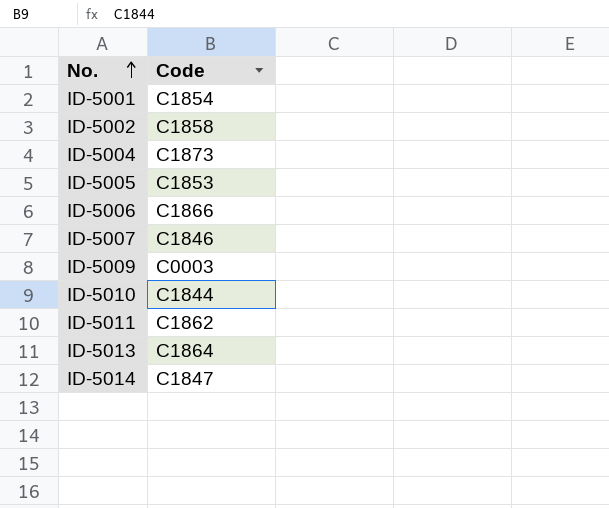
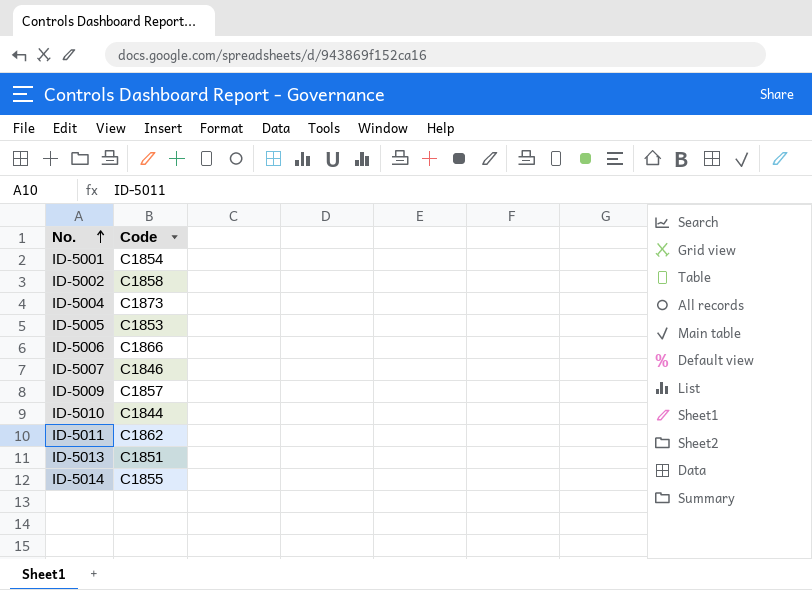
ID-5009 | Code: C0003 -> C1857
ID-5013 | Code: C1864 -> C1851
ID-5014 | Code: C1847 -> C1855

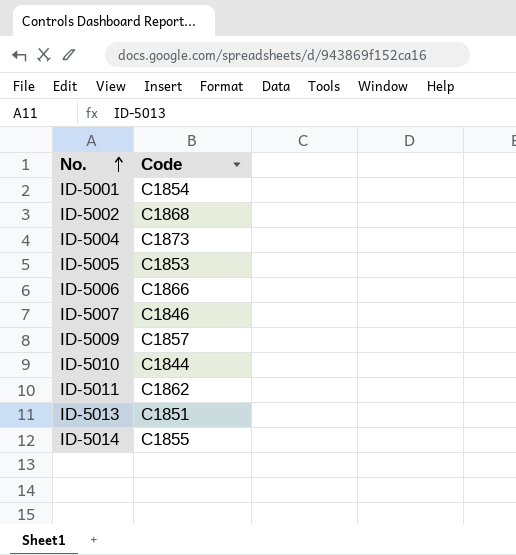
ID-5002 | Code: C1858 -> C1868

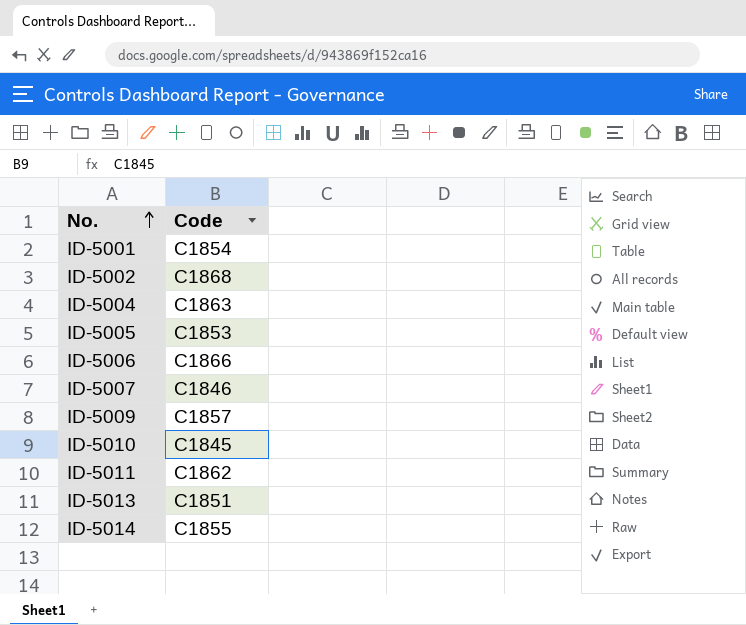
ID-5004 | Code: C1873 -> C1863
ID-5010 | Code: C1844 -> C1845

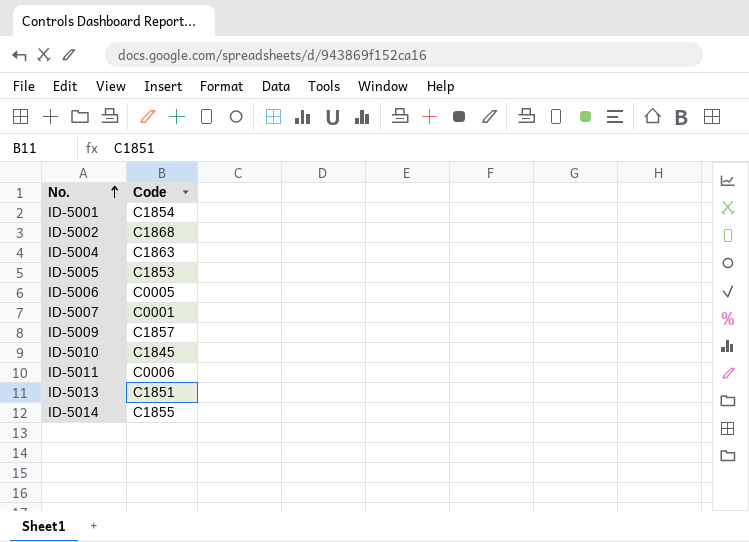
ID-5006 | Code: C1866 -> C0005
ID-5007 | Code: C1846 -> C0001
ID-5011 | Code: C1862 -> C0006

